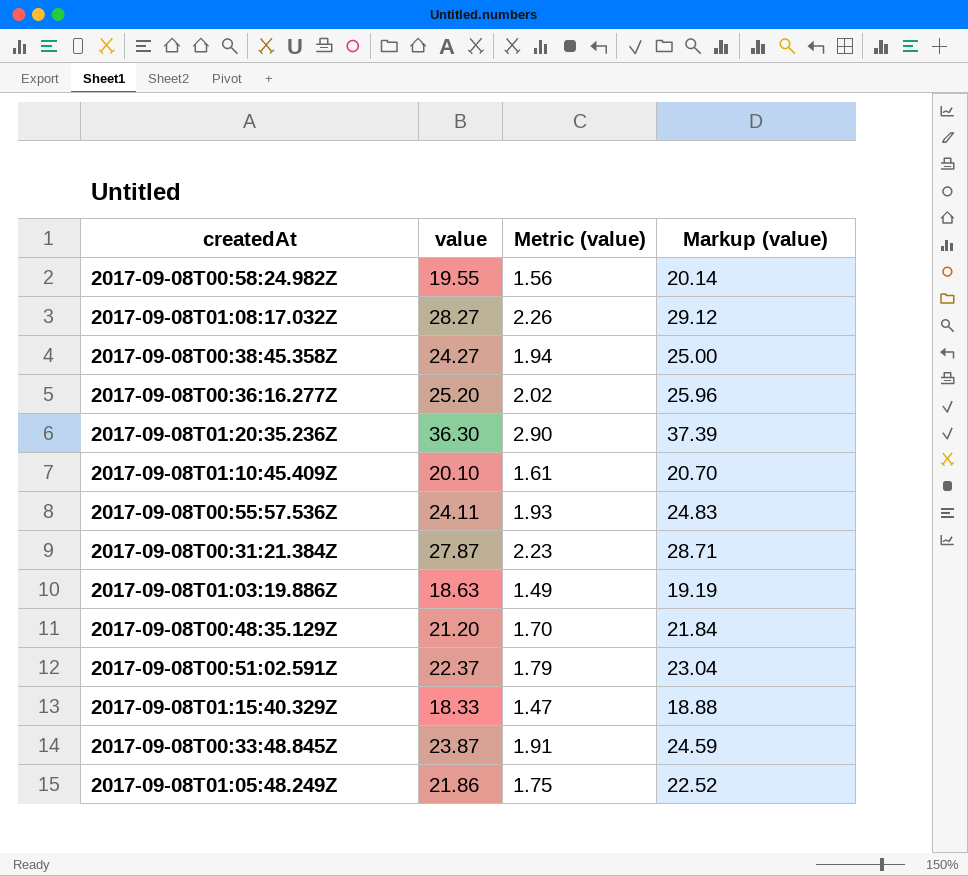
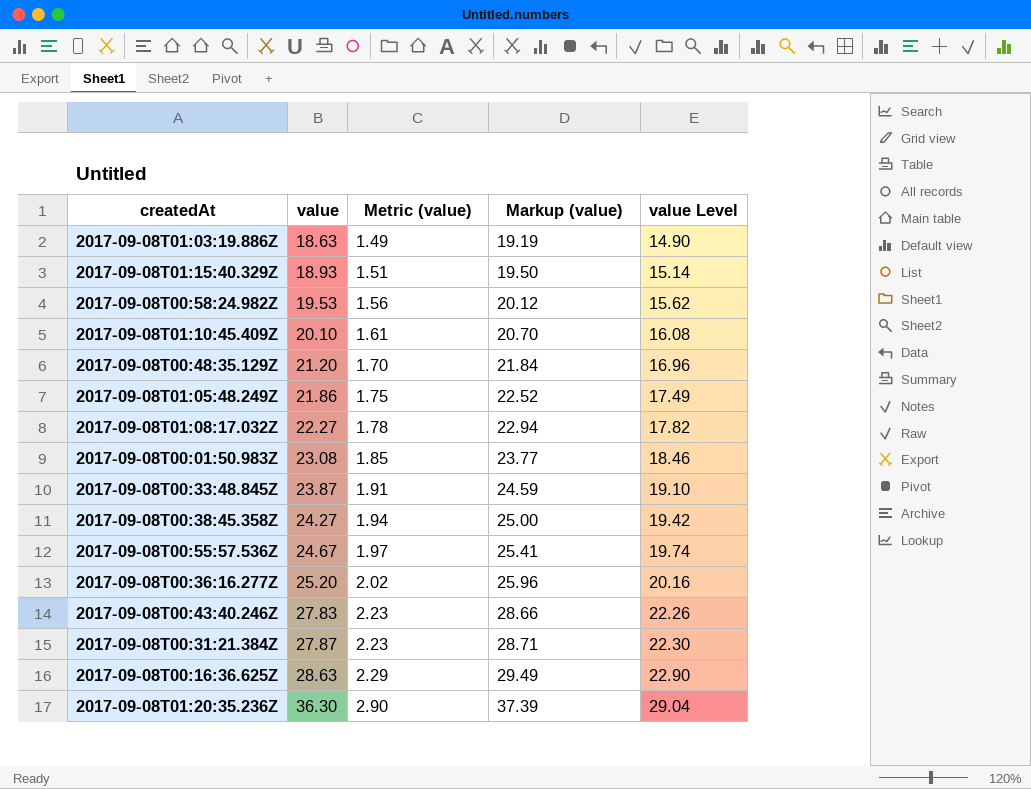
row order: none -> value ascending
column value Level | formula: none -> [value] * 0.8
row 2017-09-08T00:51:02.591Z: 22.37 | 1.79 | 23.04 -> none
2017-09-08T01:15:40.329Z | value: 18.33 -> 18.93
2017-09-08T01:15:40.329Z | Metric (value): 1.47 -> 1.51
2017-09-08T01:15:40.329Z | Markup (value): 18.88 -> 19.50
2017-09-08T00:58:24.982Z | value: 19.55 -> 19.53
2017-09-08T00:58:24.982Z | Markup (value): 20.14 -> 20.12
2017-09-08T01:08:17.032Z | value: 28.27 -> 22.27
2017-09-08T01:08:17.032Z | Metric (value): 2.26 -> 1.78
2017-09-08T01:08:17.032Z | Markup (value): 29.12 -> 22.94
row 2017-09-08T00:01:50.983Z: none -> 23.08 | 1.85 | 23.77 | 18.46
2017-09-08T00:55:57.536Z | value: 24.11 -> 24.67
2017-09-08T00:55:57.536Z | Metric (value): 1.93 -> 1.97
2017-09-08T00:55:57.536Z | Markup (value): 24.83 -> 25.41
row 2017-09-08T00:43:40.246Z: none -> 27.83 | 2.23 | 28.66 | 22.26
row 2017-09-08T00:16:36.625Z: none -> 28.63 | 2.29 | 29.49 | 22.90

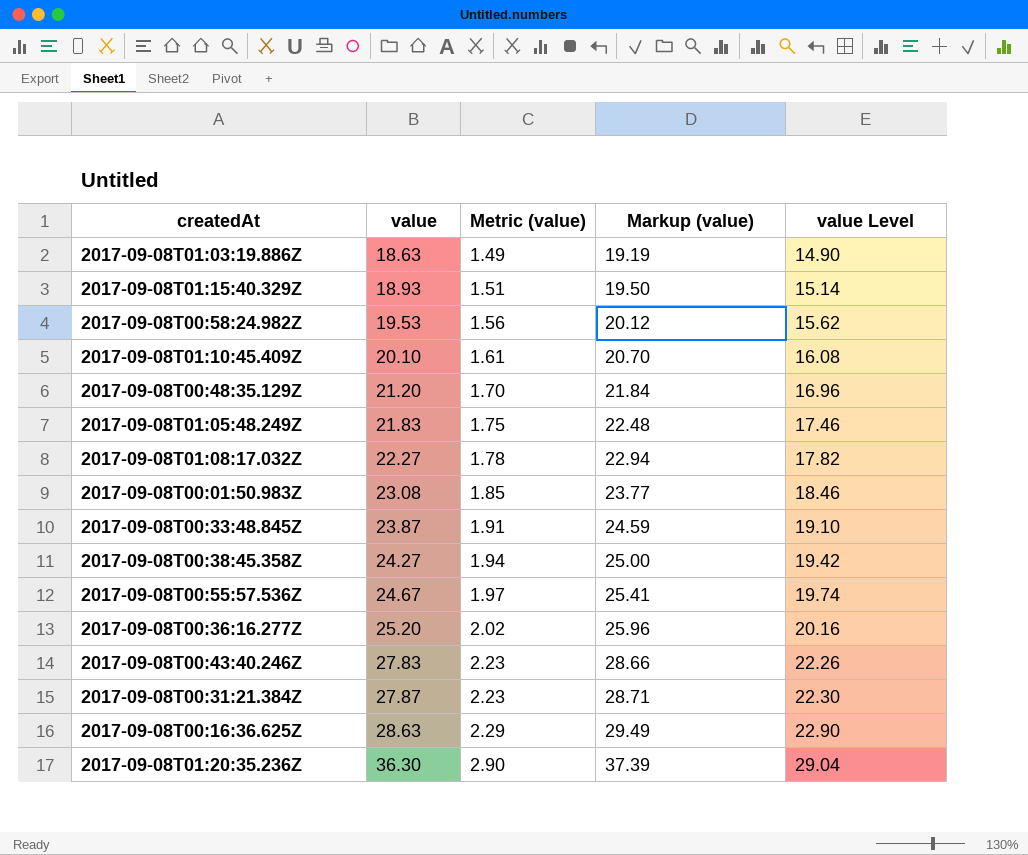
2017-09-08T01:05:48.249Z | value: 21.86 -> 21.83
2017-09-08T01:05:48.249Z | Markup (value): 22.52 -> 22.48
2017-09-08T01:05:48.249Z | value Level: 17.49 -> 17.46

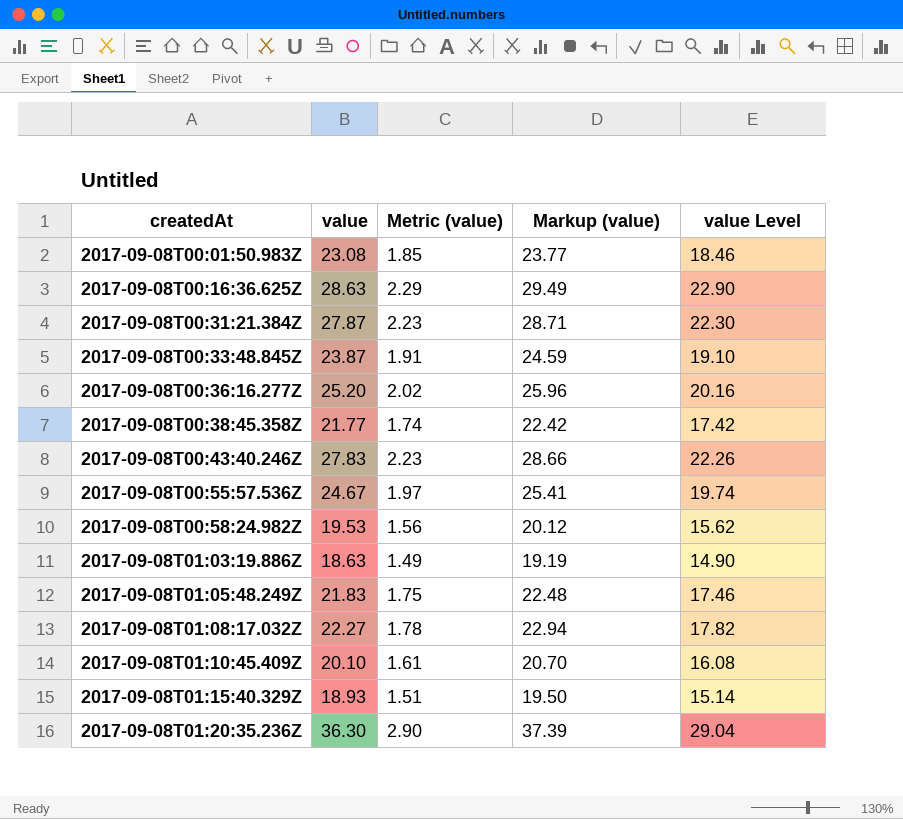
row order: value ascending -> createdAt ascending
row 2017-09-08T00:48:35.129Z: 21.20 | 1.70 | 21.84 | 16.96 -> none
2017-09-08T00:38:45.358Z | value: 24.27 -> 21.77
2017-09-08T00:38:45.358Z | Metric (value): 1.94 -> 1.74
2017-09-08T00:38:45.358Z | Markup (value): 25.00 -> 22.42
2017-09-08T00:38:45.358Z | value Level: 19.42 -> 17.42

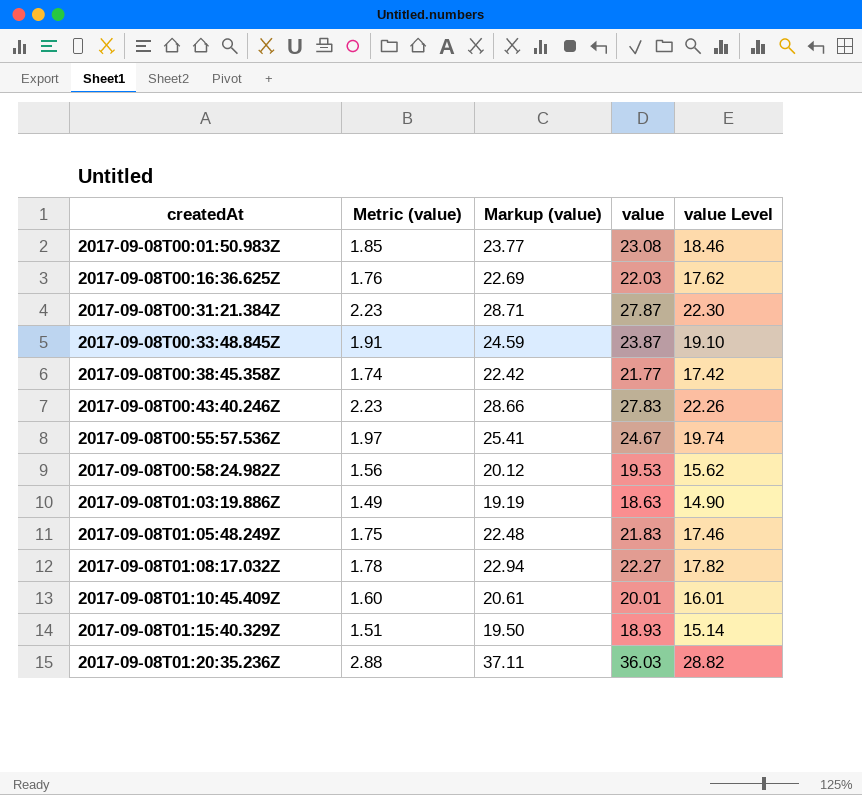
column value | position: 2 -> 4
row 2017-09-08T00:36:16.277Z: 25.20 | 2.02 | 25.96 | 20.16 -> none
2017-09-08T00:16:36.625Z | Metric (value): 2.29 -> 1.76
2017-09-08T00:16:36.625Z | Markup (value): 29.49 -> 22.69
2017-09-08T00:16:36.625Z | value: 28.63 -> 22.03
2017-09-08T00:16:36.625Z | value Level: 22.90 -> 17.62
2017-09-08T01:10:45.409Z | Metric (value): 1.61 -> 1.60
2017-09-08T01:10:45.409Z | Markup (value): 20.70 -> 20.61
2017-09-08T01:10:45.409Z | value: 20.10 -> 20.01
2017-09-08T01:10:45.409Z | value Level: 16.08 -> 16.01
2017-09-08T01:20:35.236Z | Metric (value): 2.90 -> 2.88
2017-09-08T01:20:35.236Z | Markup (value): 37.39 -> 37.11
2017-09-08T01:20:35.236Z | value: 36.30 -> 36.03
2017-09-08T01:20:35.236Z | value Level: 29.04 -> 28.82

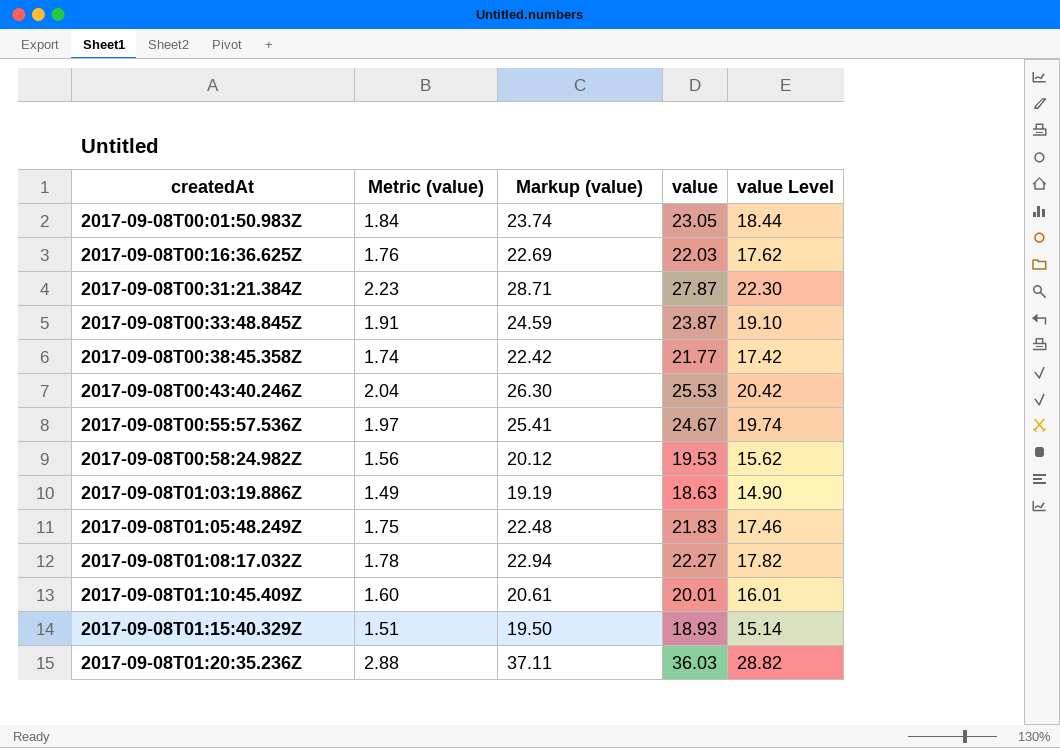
2017-09-08T00:01:50.983Z | Metric (value): 1.85 -> 1.84
2017-09-08T00:01:50.983Z | Markup (value): 23.77 -> 23.74
2017-09-08T00:01:50.983Z | value: 23.08 -> 23.05
2017-09-08T00:01:50.983Z | value Level: 18.46 -> 18.44
2017-09-08T00:43:40.246Z | Metric (value): 2.23 -> 2.04
2017-09-08T00:43:40.246Z | Markup (value): 28.66 -> 26.30
2017-09-08T00:43:40.246Z | value: 27.83 -> 25.53
2017-09-08T00:43:40.246Z | value Level: 22.26 -> 20.42

